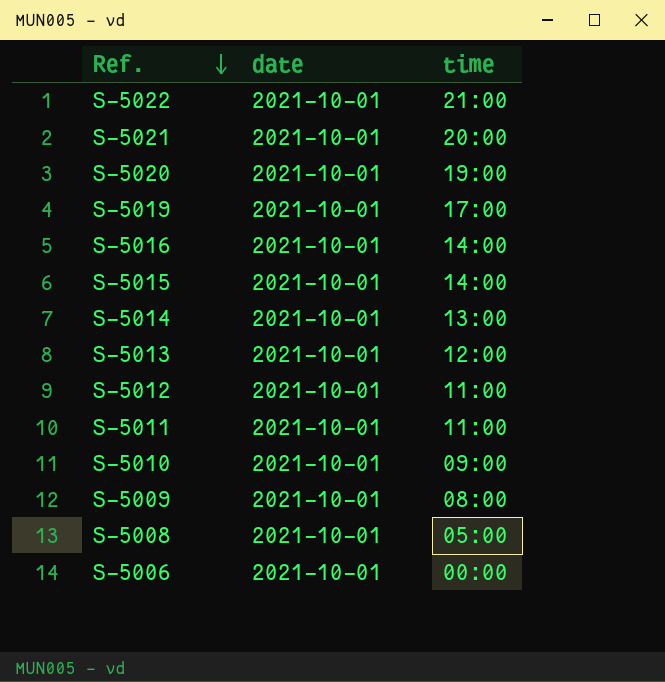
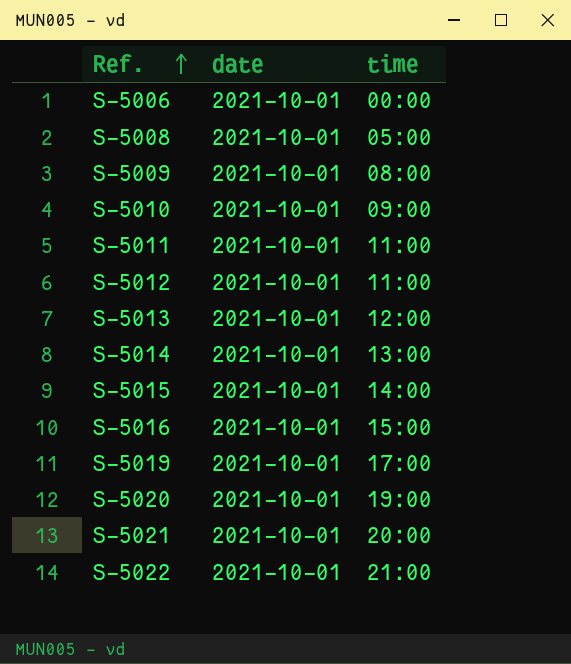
row order: Ref. descending -> Ref. ascending
S-5016 | time: 14:00 -> 15:00

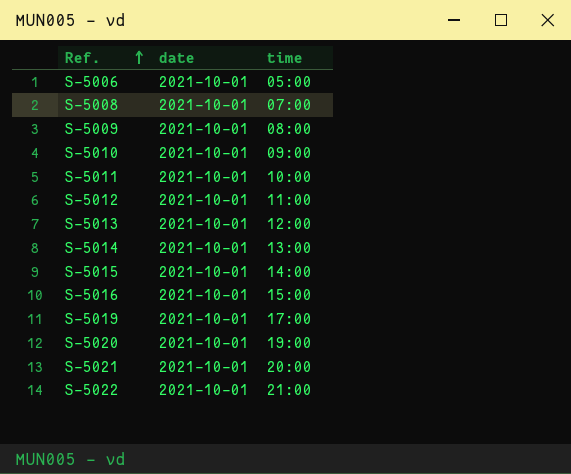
S-5006 | time: 00:00 -> 05:00
S-5008 | time: 05:00 -> 07:00
S-5011 | time: 11:00 -> 10:00

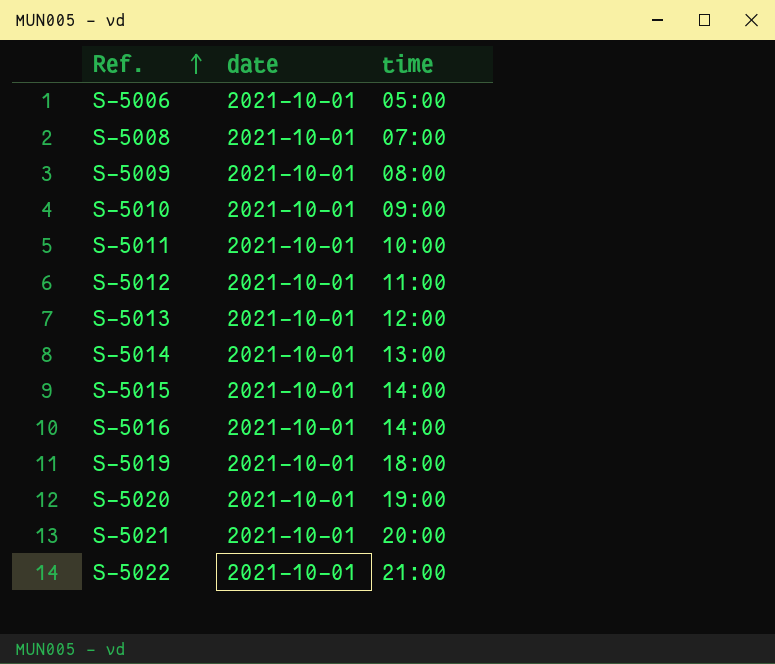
S-5016 | time: 15:00 -> 14:00
S-5019 | time: 17:00 -> 18:00

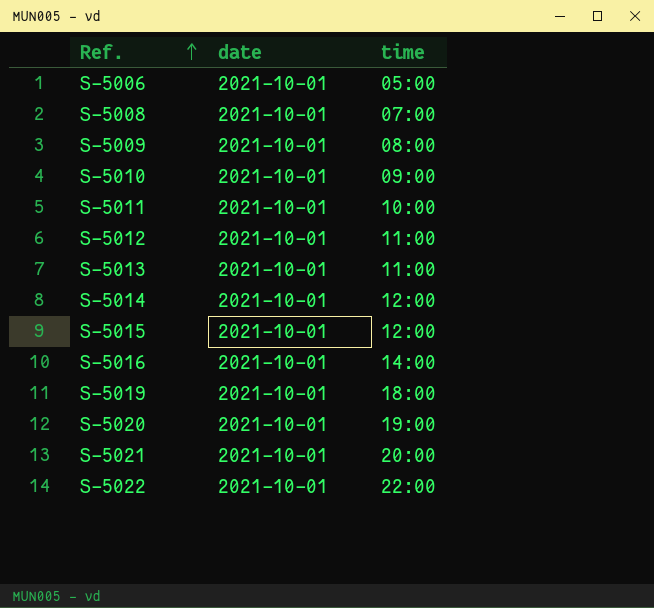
S-5013 | time: 12:00 -> 11:00
S-5014 | time: 13:00 -> 12:00
S-5015 | time: 14:00 -> 12:00
S-5022 | time: 21:00 -> 22:00

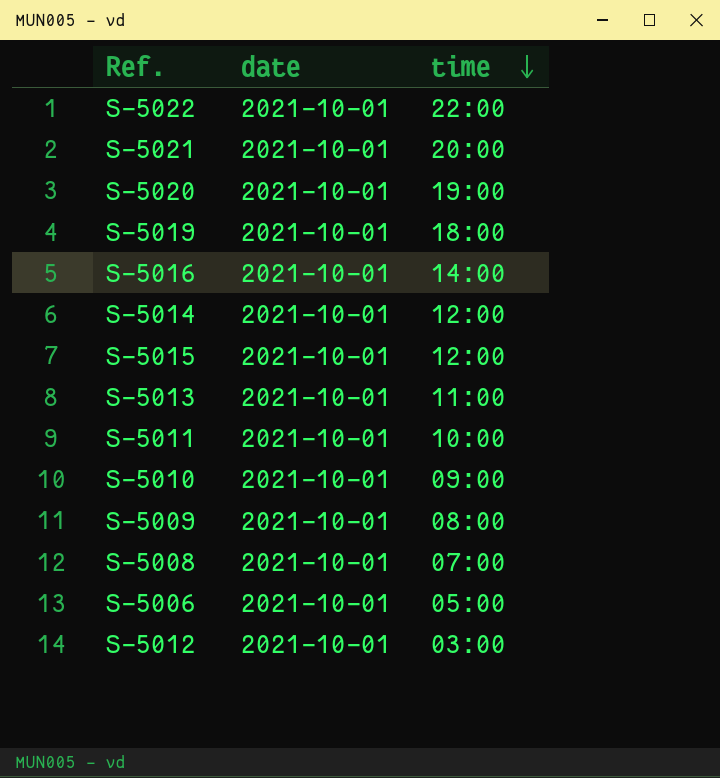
row order: Ref. ascending -> time descending
S-5012 | time: 11:00 -> 03:00

